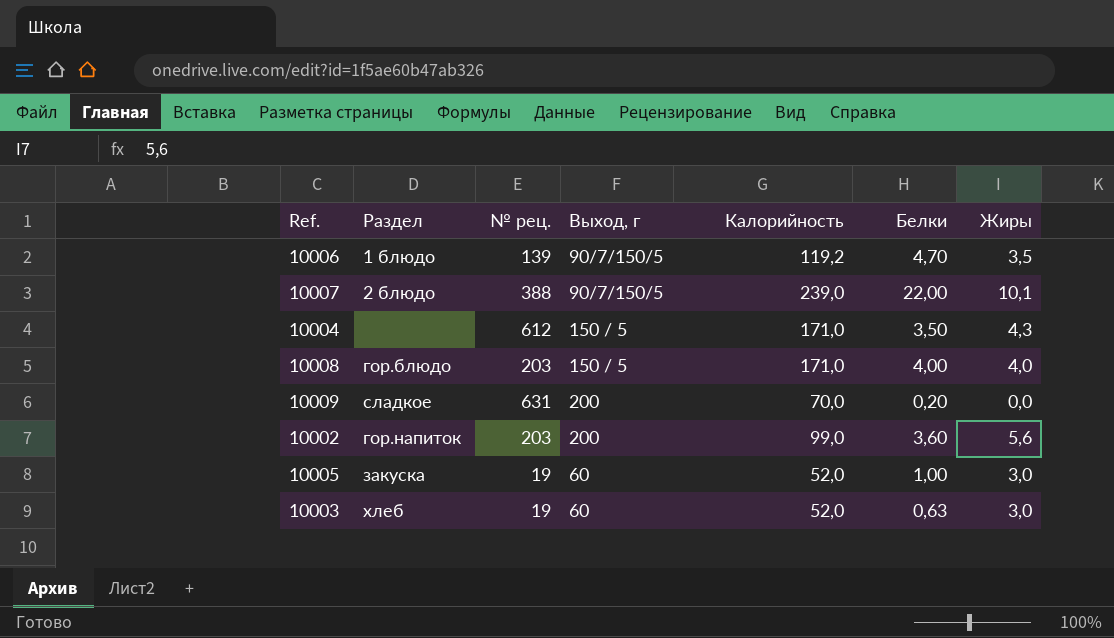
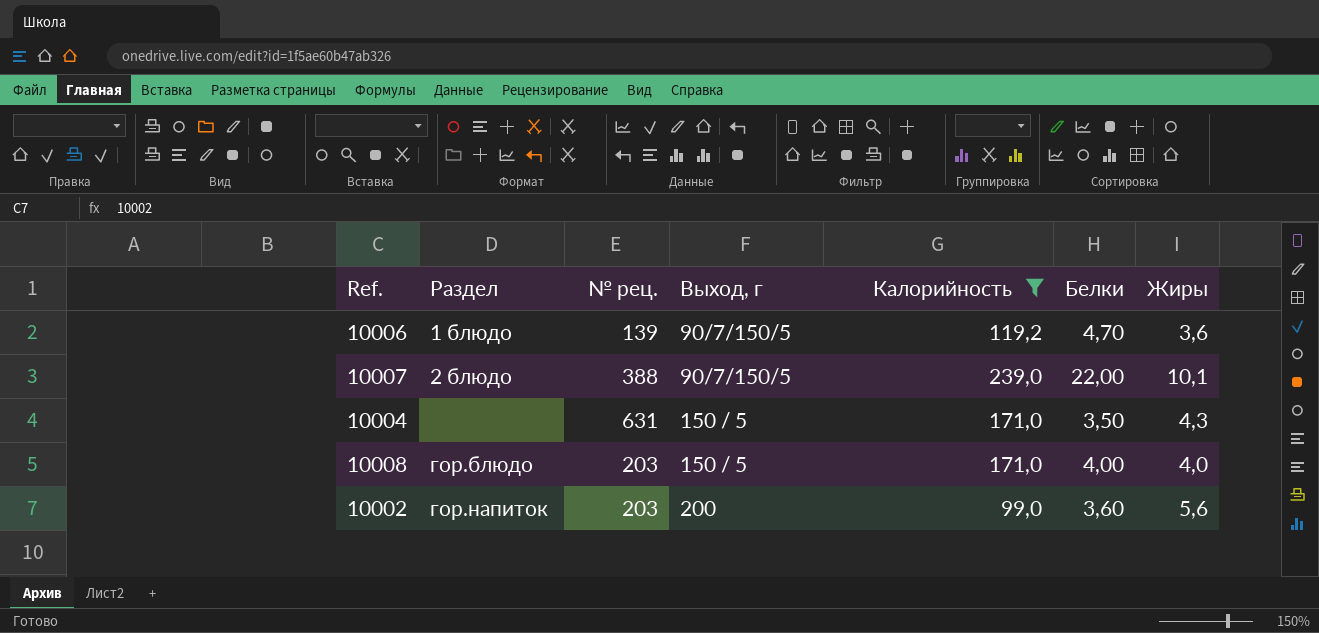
filter: none -> Калорийность >= 99,0
10006 | Жиры: 3,5 -> 3,6
10004 | № рец.: 612 -> 631

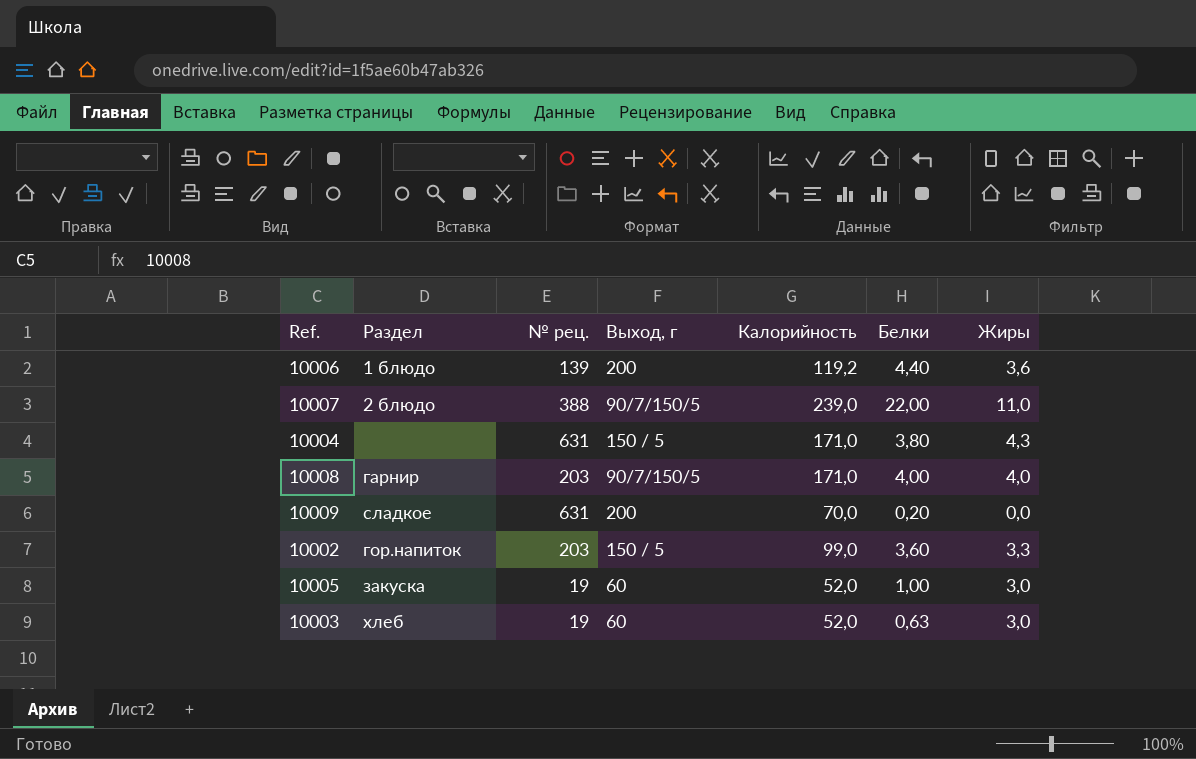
filter: Калорийность >= 99,0 -> none
10006 | Выход, г: 90/7/150/5 -> 200
10006 | Белки: 4,70 -> 4,40
10007 | Жиры: 10,1 -> 11,0
10004 | Белки: 3,50 -> 3,80
10008 | Раздел: гор.блюдо -> гарнир
10008 | Выход, г: 150 / 5 -> 90/7/150/5
10002 | Выход, г: 200 -> 150 / 5
10002 | Жиры: 5,6 -> 3,3

